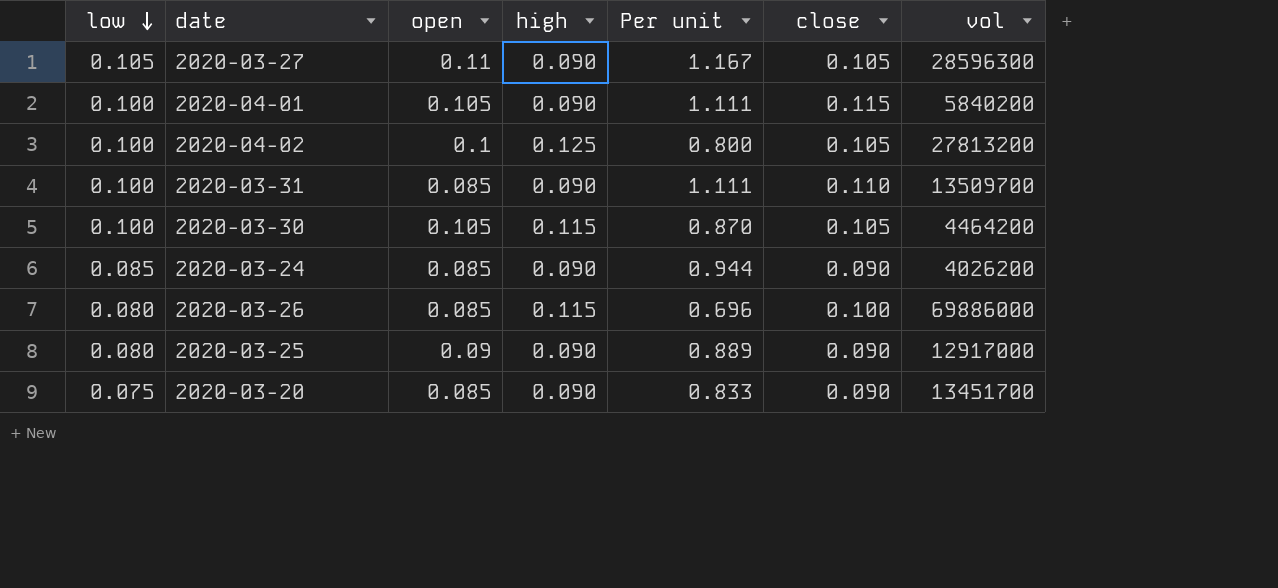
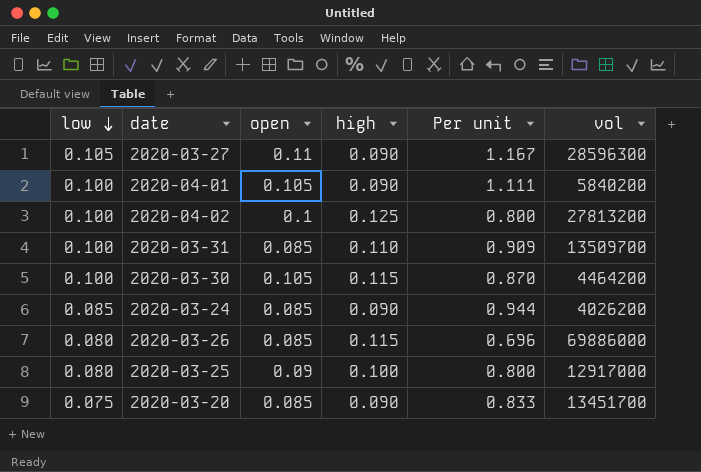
column close | position: 6 -> none
2020-03-31 | high: 0.090 -> 0.110
2020-03-31 | Per unit: 1.111 -> 0.909
2020-03-25 | high: 0.090 -> 0.100
2020-03-25 | Per unit: 0.889 -> 0.800

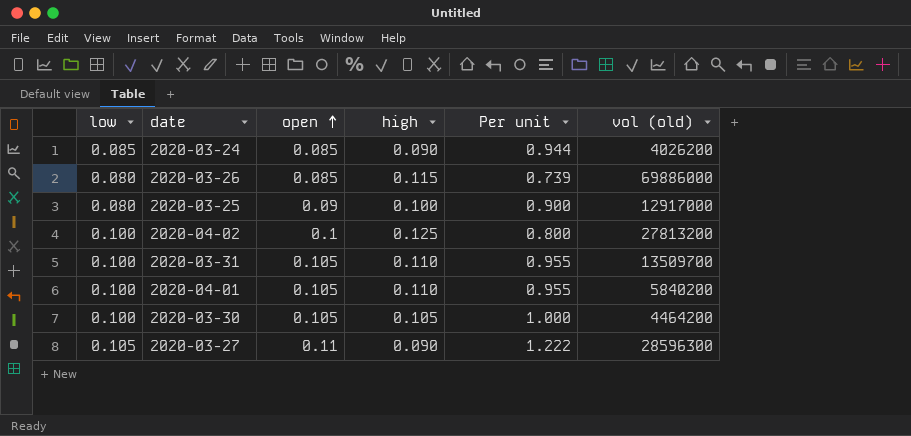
row order: low descending -> open ascending
column Per unit | formula: [low] / [high] -> [open] / [high]
column name: vol -> vol (old)
row 2020-03-20: 0.075 | 0.085 | 0.090 | 0.833 | 13451700 -> none
2020-03-31 | open: 0.085 -> 0.105
2020-04-01 | high: 0.090 -> 0.110
2020-03-30 | high: 0.115 -> 0.105

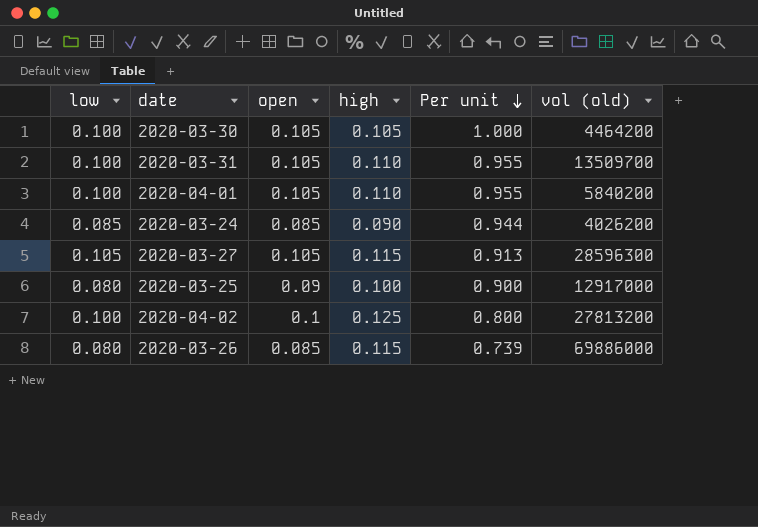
row order: open ascending -> Per unit descending
2020-03-27 | open: 0.11 -> 0.105
2020-03-27 | high: 0.090 -> 0.115
2020-03-27 | Per unit: 1.222 -> 0.913

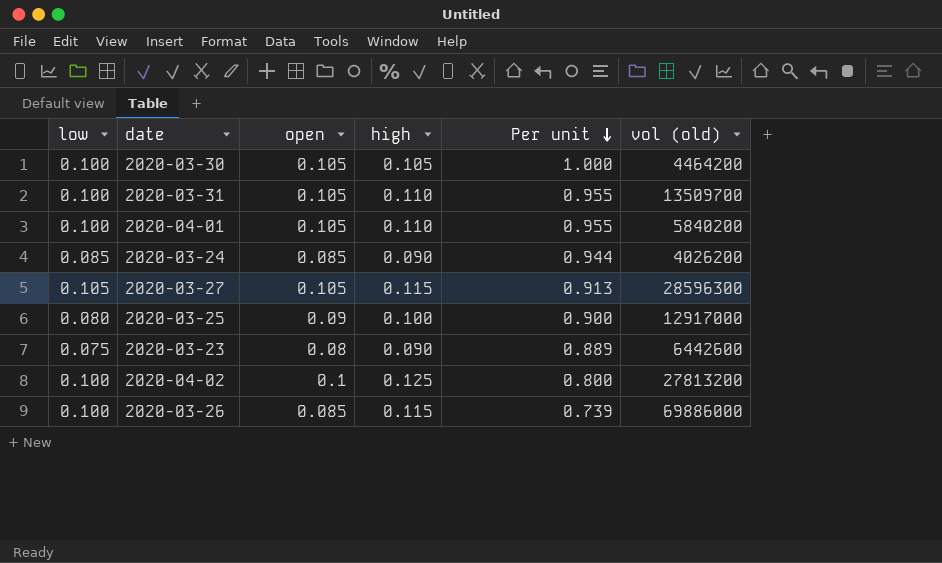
row 2020-03-23: none -> 0.075 | 0.08 | 0.090 | 0.889 | 6442600
2020-03-26 | low: 0.080 -> 0.100

